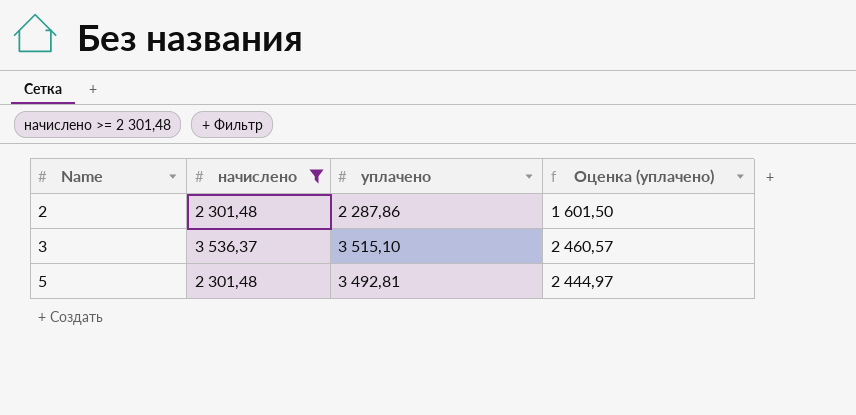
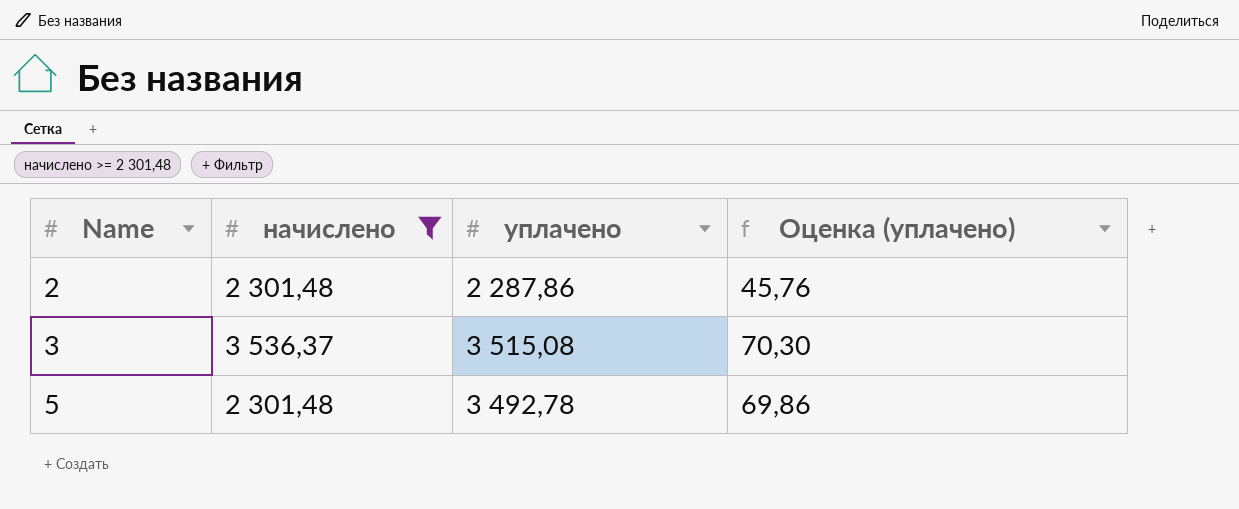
column Оценка (уплачено) | formula: [уплачено] * 0,7 -> [уплачено] * 0,02
3 | уплачено: 3 515,10 -> 3 515,08
5 | уплачено: 3 492,81 -> 3 492,78

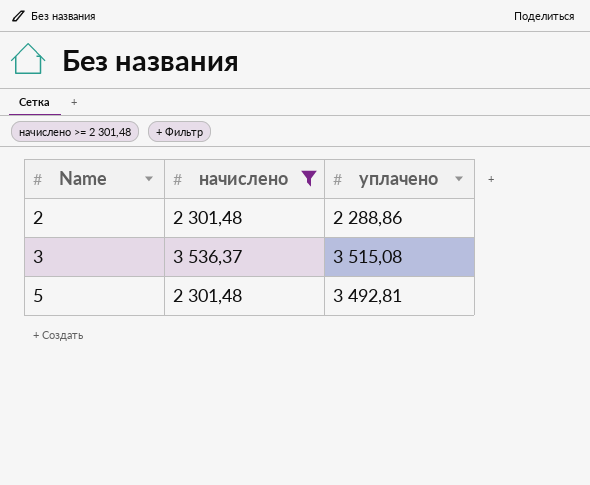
column Оценка (уплачено) | formula: [уплачено] * 0,02 -> none
2 | уплачено: 2 287,86 -> 2 288,86
5 | уплачено: 3 492,78 -> 3 492,81

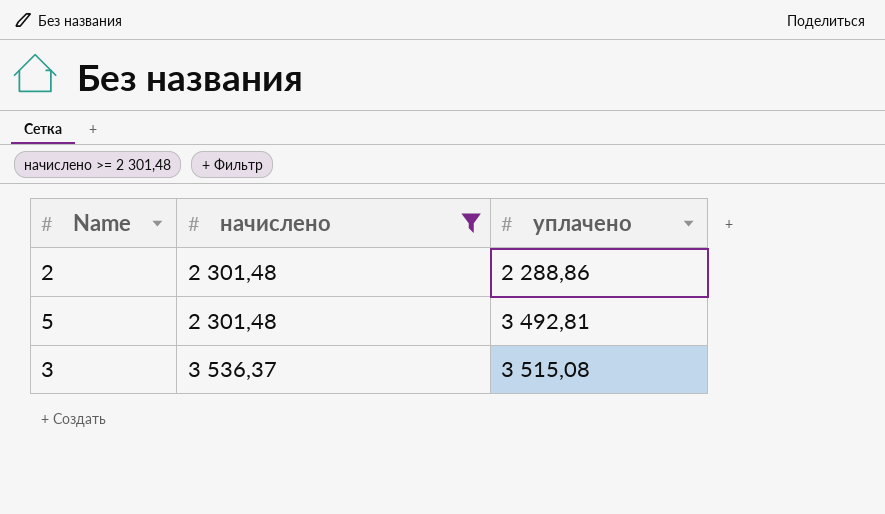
row order: Name ascending -> начислено ascending

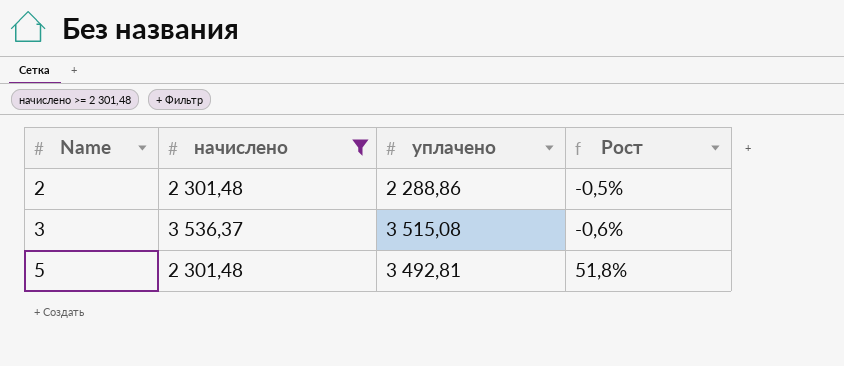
row order: начислено ascending -> Name ascending
column Рост | formula: none -> ([уплачено] - [начислено]) / [начислено]

